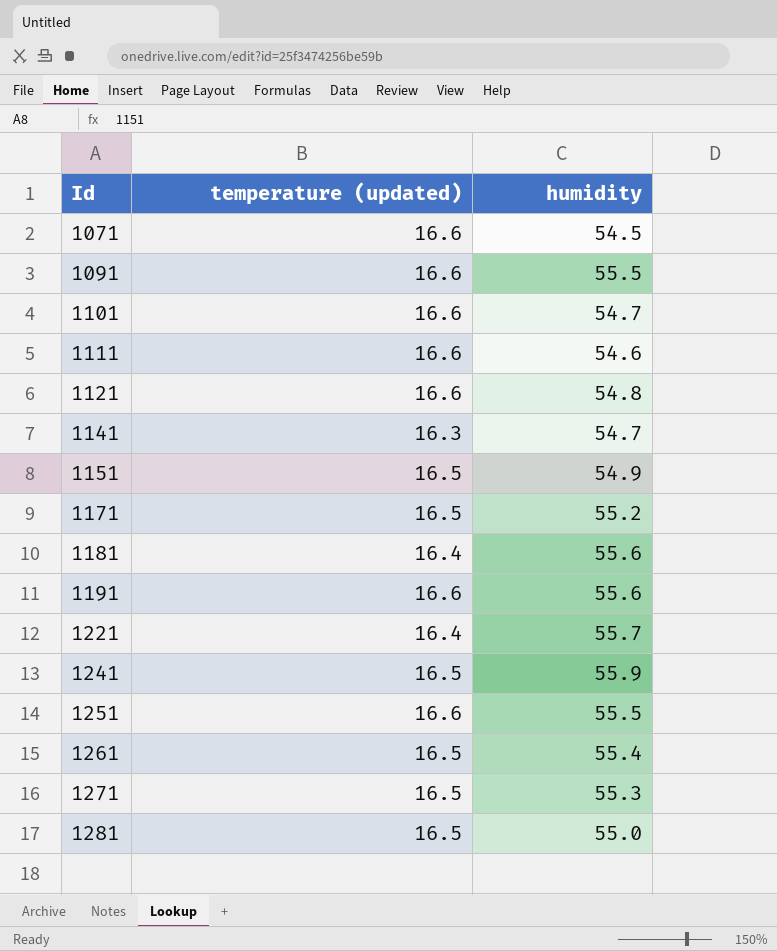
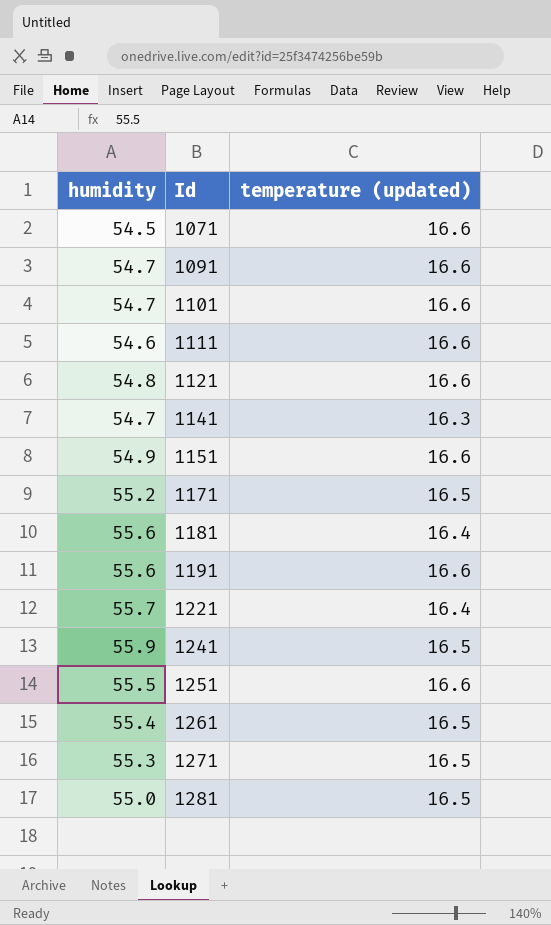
column humidity | position: 3 -> 1
1091 | humidity: 55.5 -> 54.7
1151 | temperature (updated): 16.5 -> 16.6

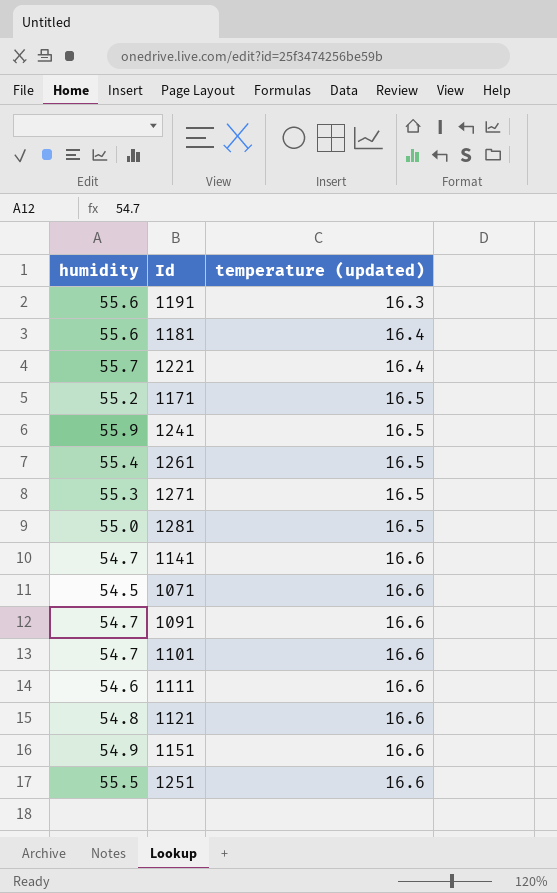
row order: Id ascending -> temperature (updated) ascending
1191 | temperature (updated): 16.6 -> 16.3
1141 | temperature (updated): 16.3 -> 16.6

